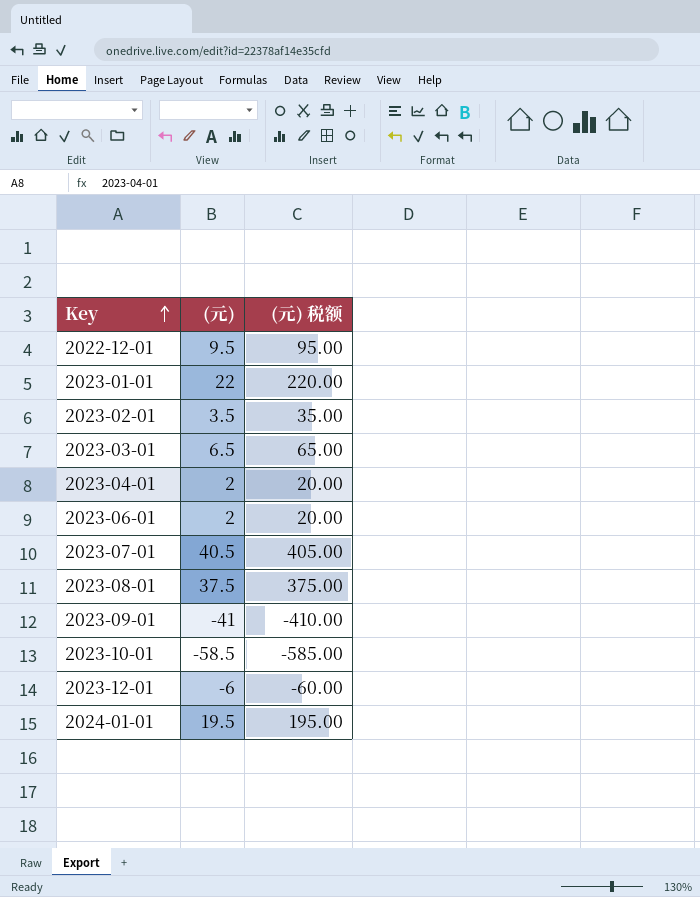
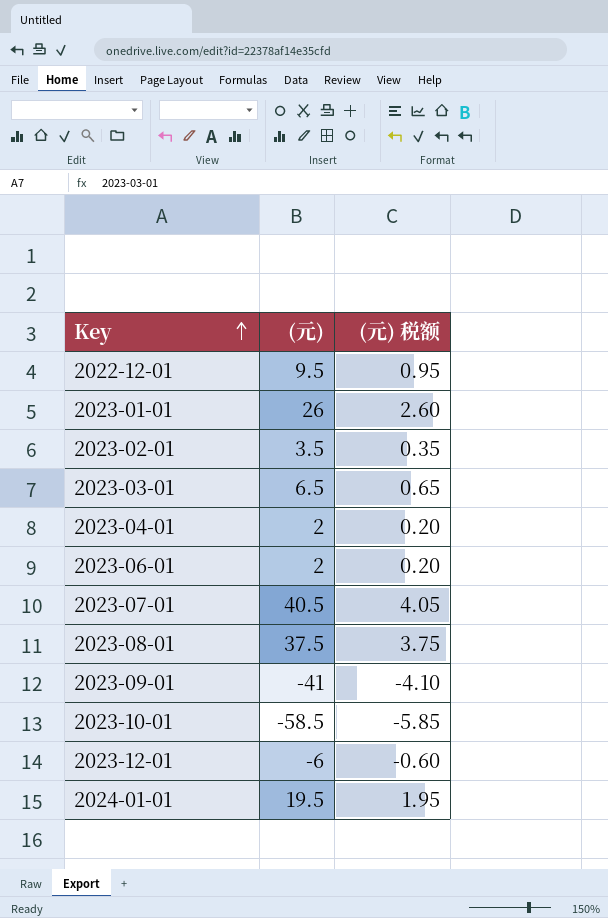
column (元) 税额 | formula: [(元)] * 10 -> [(元)] * 0.1
2023-01-01 | (元): 22 -> 26

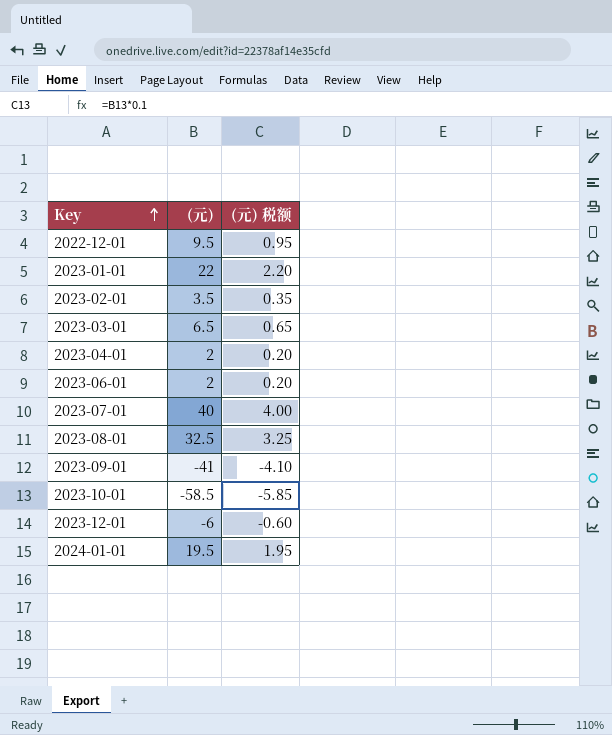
2023-01-01 | (元): 26 -> 22
2023-01-01 | (元) 税额: 2.60 -> 2.20
2023-07-01 | (元): 40.5 -> 40
2023-07-01 | (元) 税额: 4.05 -> 4.00
2023-08-01 | (元): 37.5 -> 32.5
2023-08-01 | (元) 税额: 3.75 -> 3.25

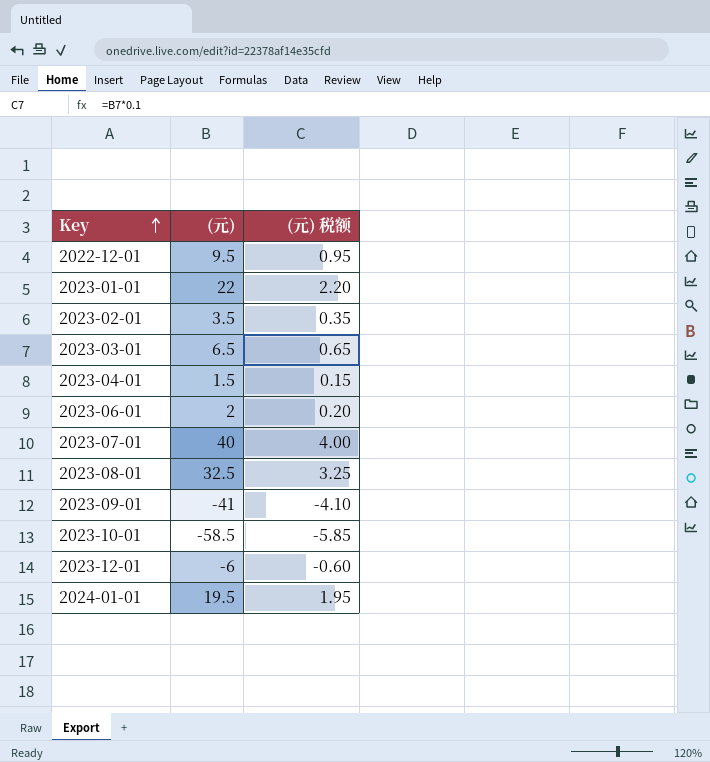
2023-04-01 | (元): 2 -> 1.5
2023-04-01 | (元) 税额: 0.20 -> 0.15

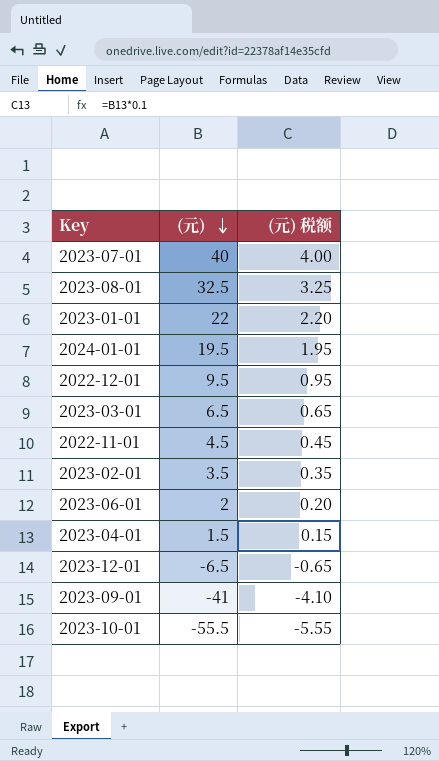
row order: Key ascending -> (元) descending
row 2022-11-01: none -> 4.5 | 0.45
2023-12-01 | (元): -6 -> -6.5
2023-12-01 | (元) 税额: -0.60 -> -0.65
2023-10-01 | (元): -58.5 -> -55.5
2023-10-01 | (元) 税额: -5.85 -> -5.55

